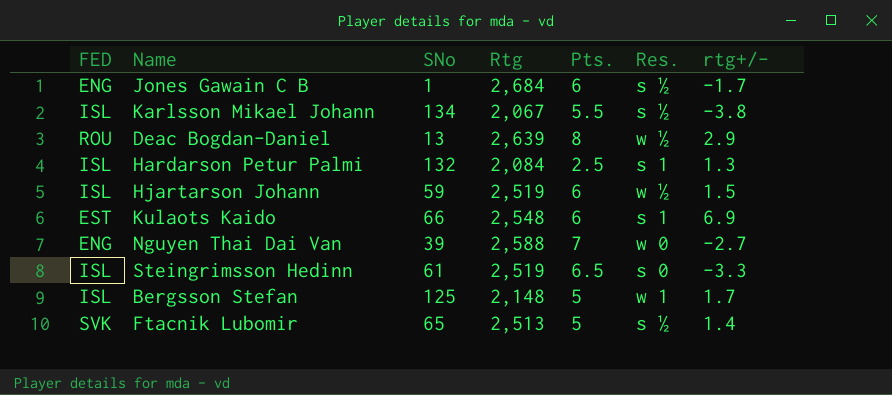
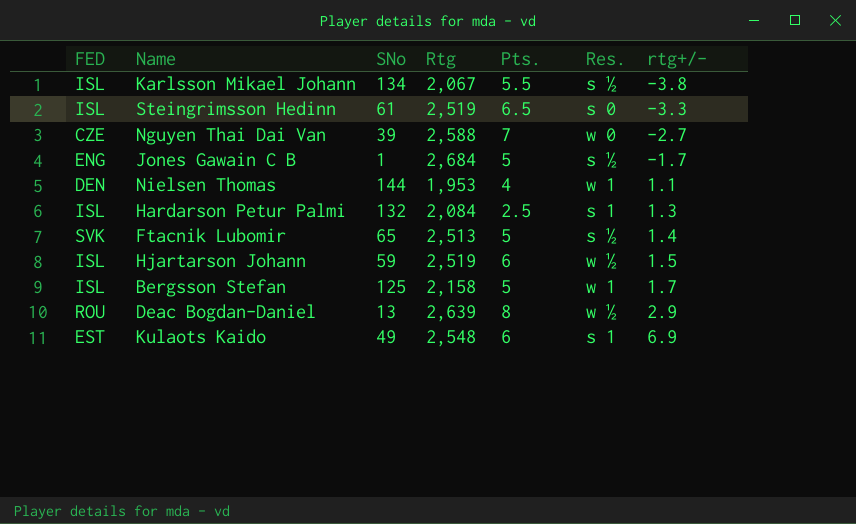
row order: none -> rtg+/- ascending
Nguyen Thai Dai Van | FED: ENG -> CZE
Jones Gawain C B | Pts.: 6 -> 5
row Nielsen Thomas: none -> DEN | 144 | 1,953 | 4 | w 1 | 1.1
Bergsson Stefan | Rtg: 2,148 -> 2,158
Kulaots Kaido | SNo: 66 -> 49

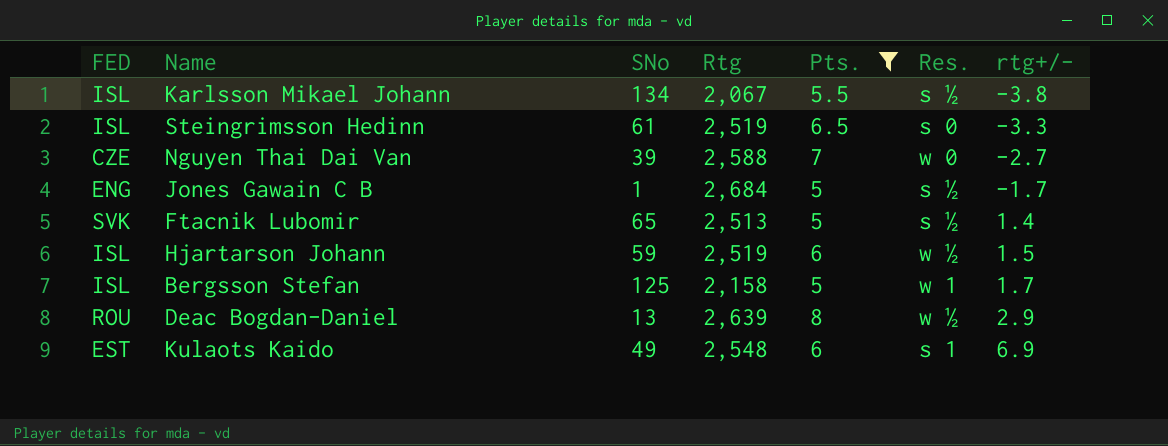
filter: none -> Pts. >= 5

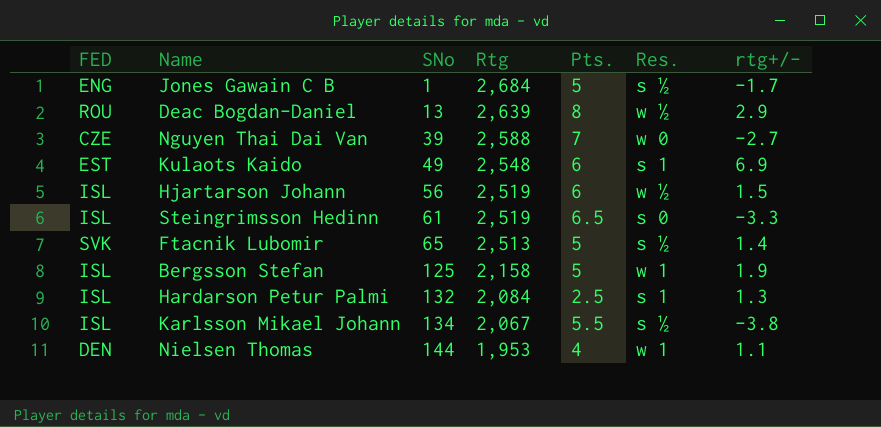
filter: Pts. >= 5 -> none
row order: rtg+/- ascending -> SNo ascending
Hjartarson Johann | SNo: 59 -> 56
Bergsson Stefan | rtg+/-: 1.7 -> 1.9

